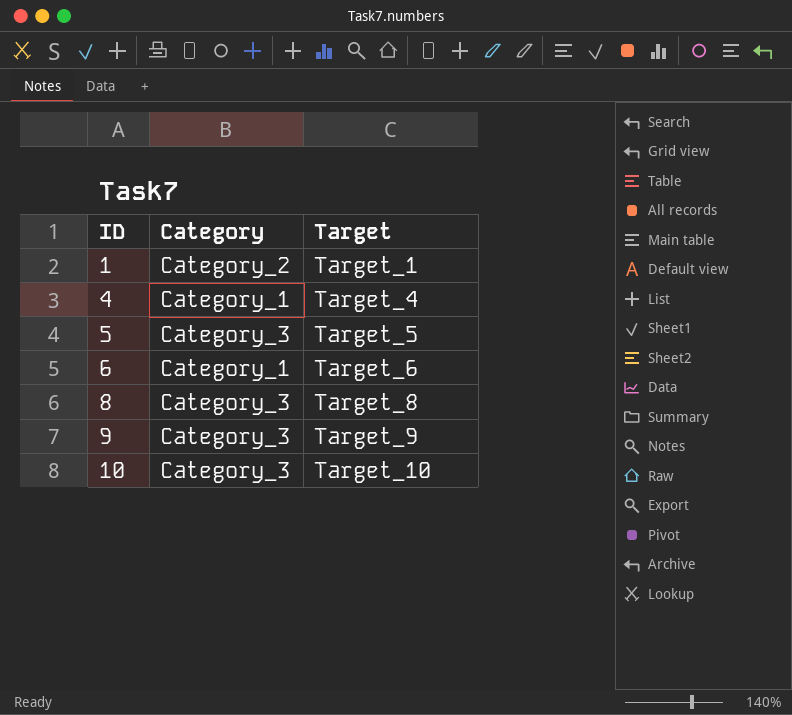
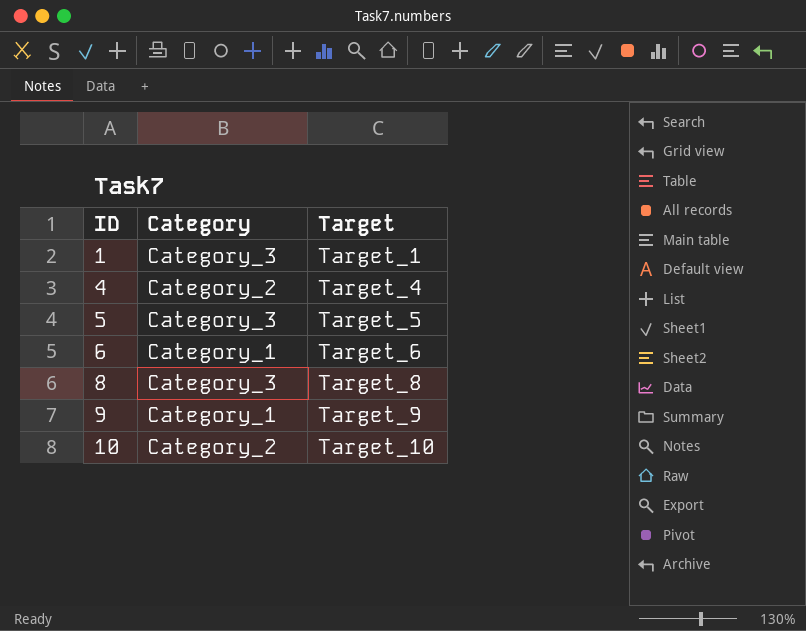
1 | Category: Category_2 -> Category_3
4 | Category: Category_1 -> Category_2
9 | Category: Category_3 -> Category_1
10 | Category: Category_3 -> Category_2

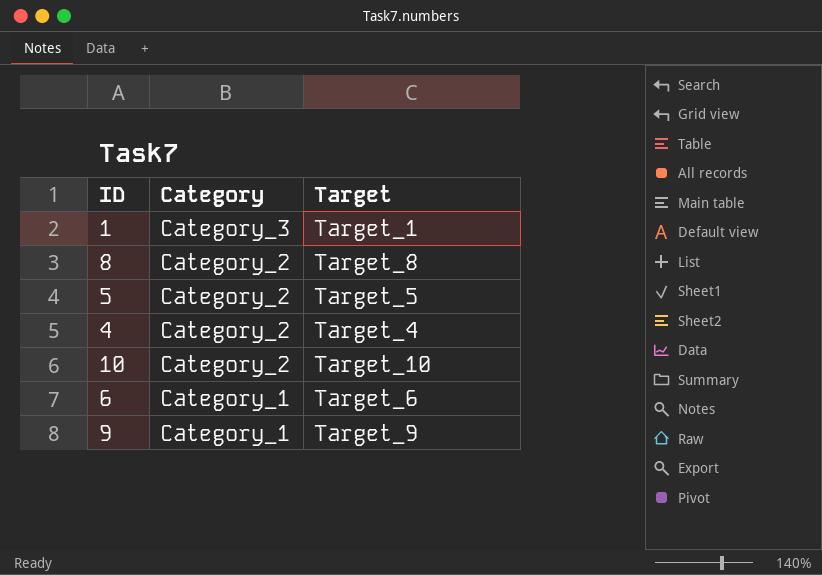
row order: ID ascending -> Category descending
8 | Category: Category_3 -> Category_2
5 | Category: Category_3 -> Category_2

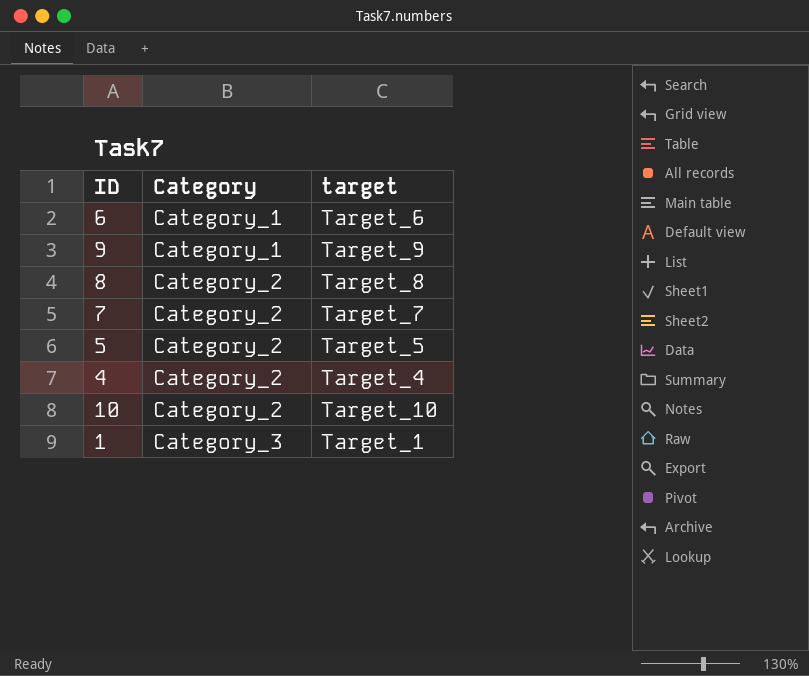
row order: Category descending -> Category ascending
column name: Target -> target
row 7: none -> Category_2 | Target_7

